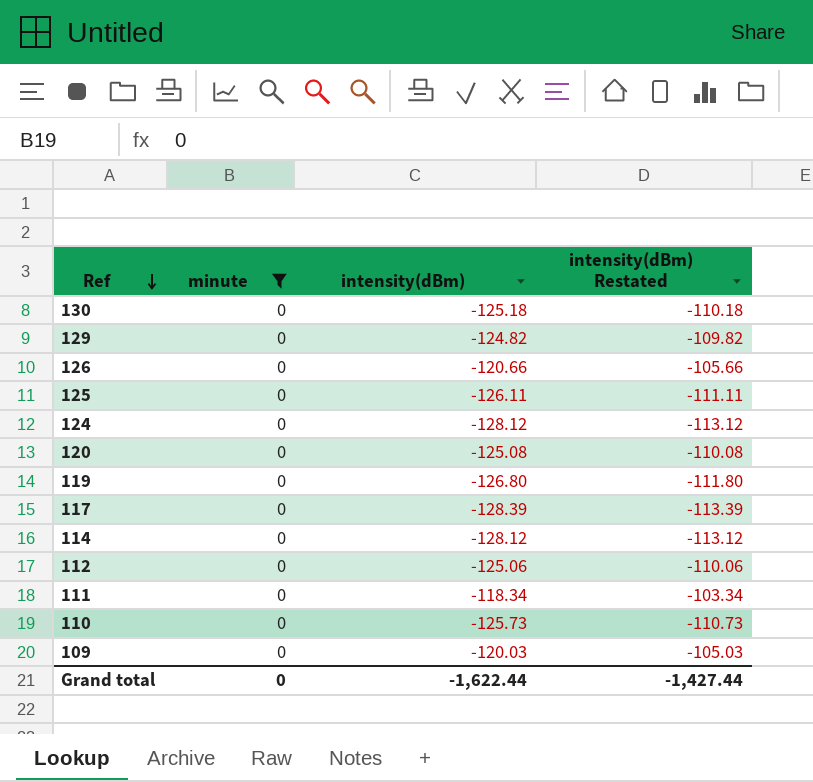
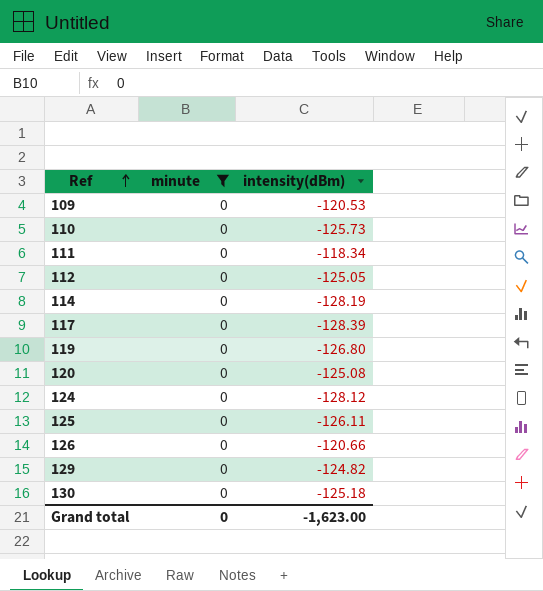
row order: Ref descending -> Ref ascending
column intensity(dBm) Restated | formula: [intensity(dBm)] + 15 -> none
109 | intensity(dBm): -120.03 -> -120.53
112 | intensity(dBm): -125.06 -> -125.05
114 | intensity(dBm): -128.12 -> -128.19
Grand total | intensity(dBm): -1,622.44 -> -1,623.00

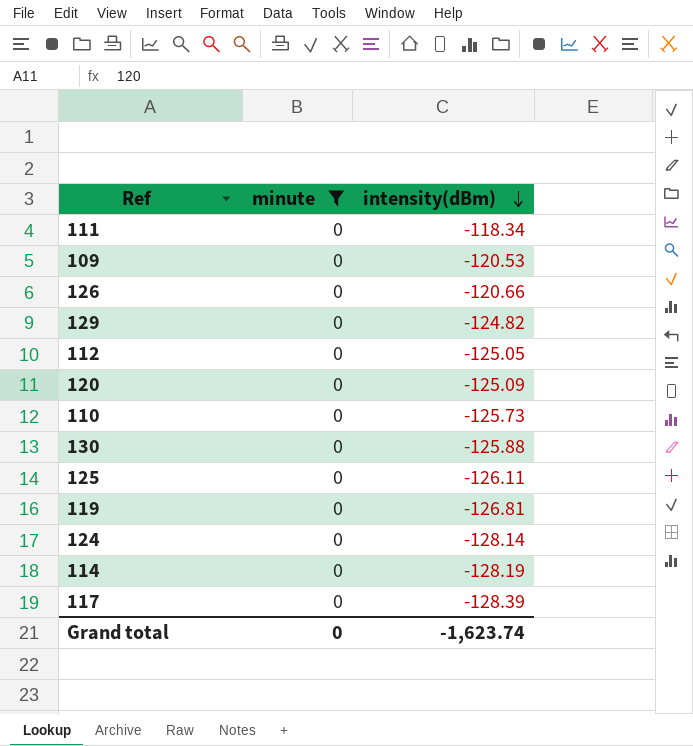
row order: Ref ascending -> intensity(dBm) descending
120 | intensity(dBm): -125.08 -> -125.09
130 | intensity(dBm): -125.18 -> -125.88
119 | intensity(dBm): -126.80 -> -126.81
124 | intensity(dBm): -128.12 -> -128.14
Grand total | intensity(dBm): -1,623.00 -> -1,623.74

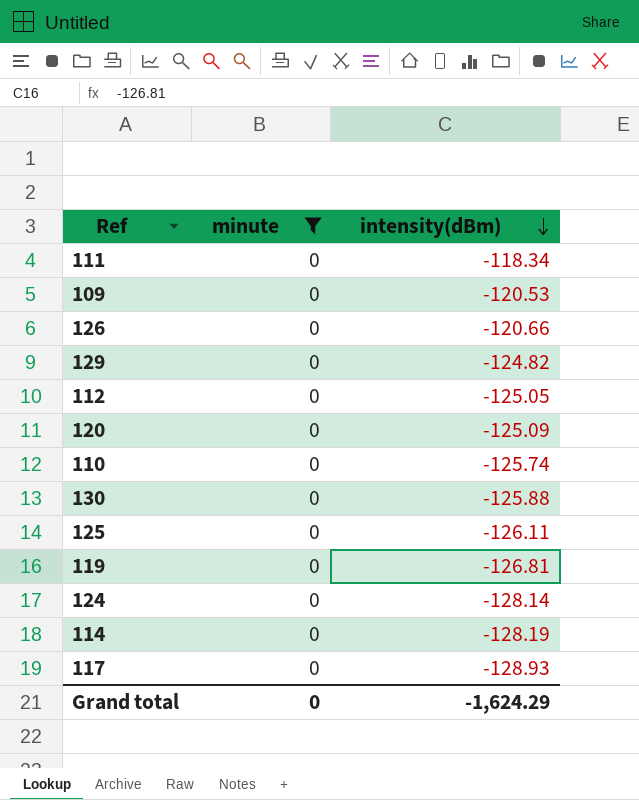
110 | intensity(dBm): -125.73 -> -125.74
117 | intensity(dBm): -128.39 -> -128.93
Grand total | intensity(dBm): -1,623.74 -> -1,624.29

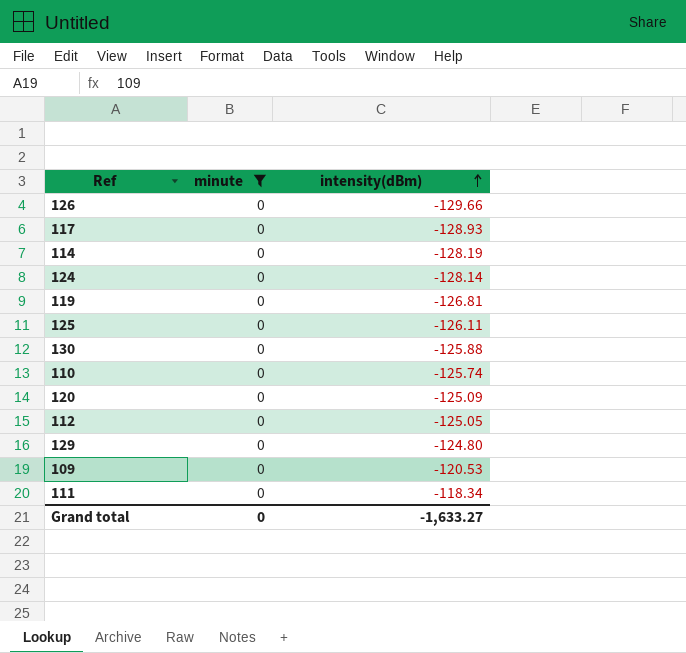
row order: intensity(dBm) descending -> intensity(dBm) ascending
126 | intensity(dBm): -120.66 -> -129.66
129 | intensity(dBm): -124.82 -> -124.80
Grand total | intensity(dBm): -1,624.29 -> -1,633.27

